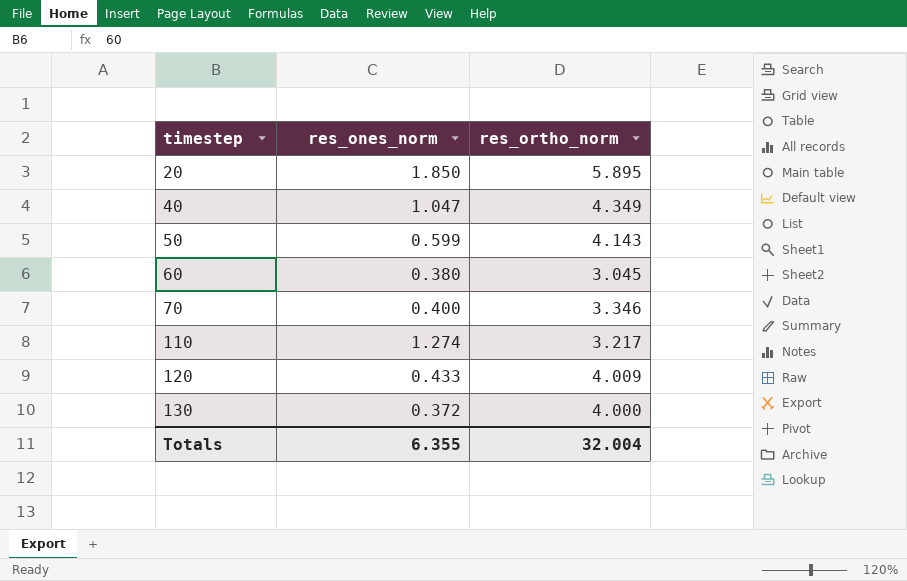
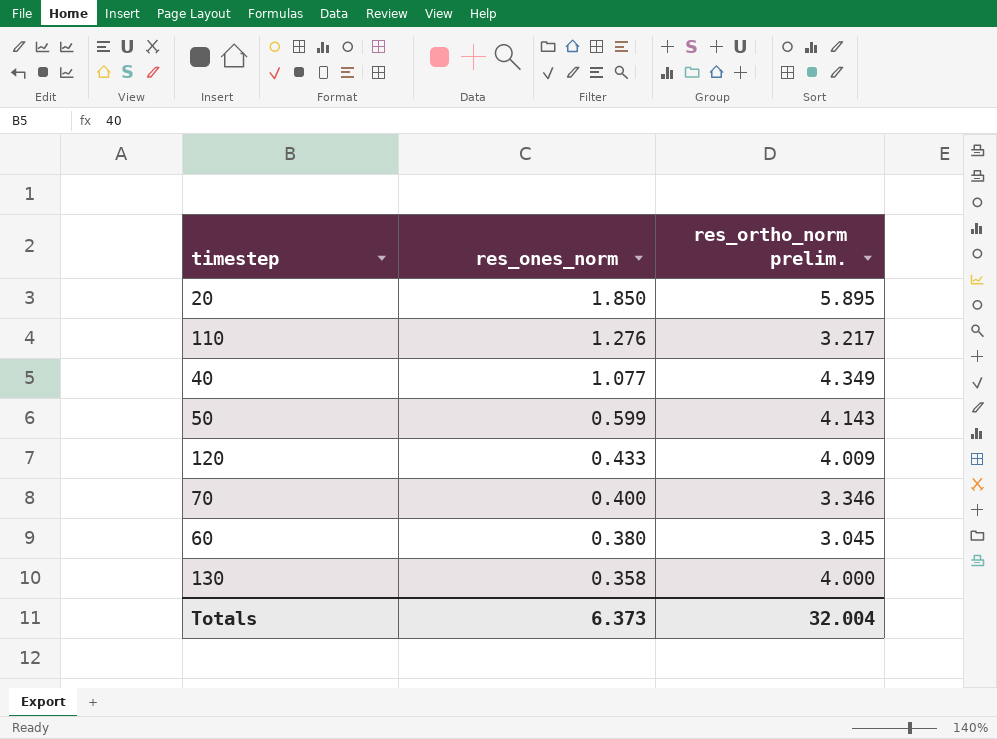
row order: timestep ascending -> res_ones_norm descending
column name: res_ortho_norm -> res_ortho_norm prelim.
110 | res_ones_norm: 1.274 -> 1.276
40 | res_ones_norm: 1.047 -> 1.077
130 | res_ones_norm: 0.372 -> 0.358
Totals | res_ones_norm: 6.355 -> 6.373

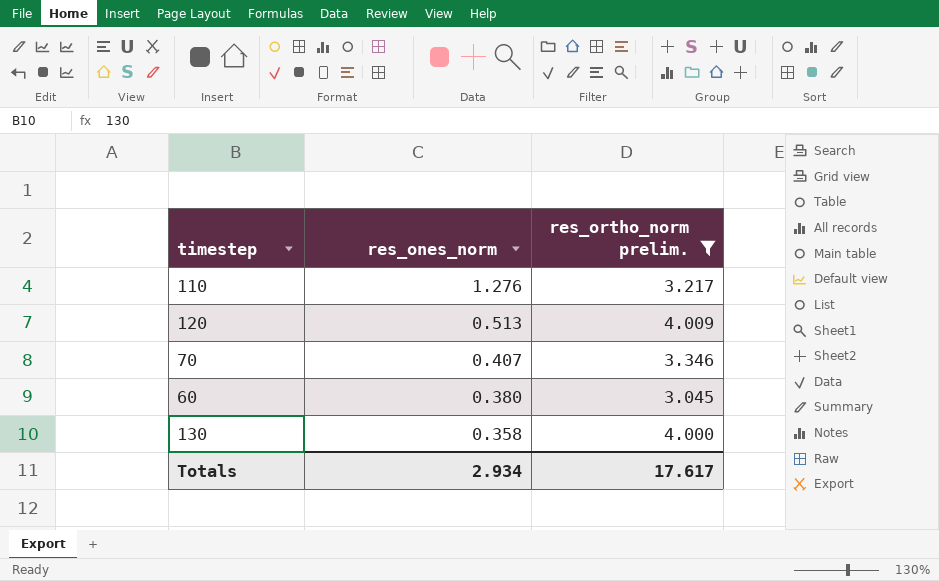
filter: none -> res_ortho_norm prelim. <= 4.009
120 | res_ones_norm: 0.433 -> 0.513
70 | res_ones_norm: 0.400 -> 0.407
Totals | res_ones_norm: 6.373 -> 2.934
Totals | res_ortho_norm prelim.: 32.004 -> 17.617

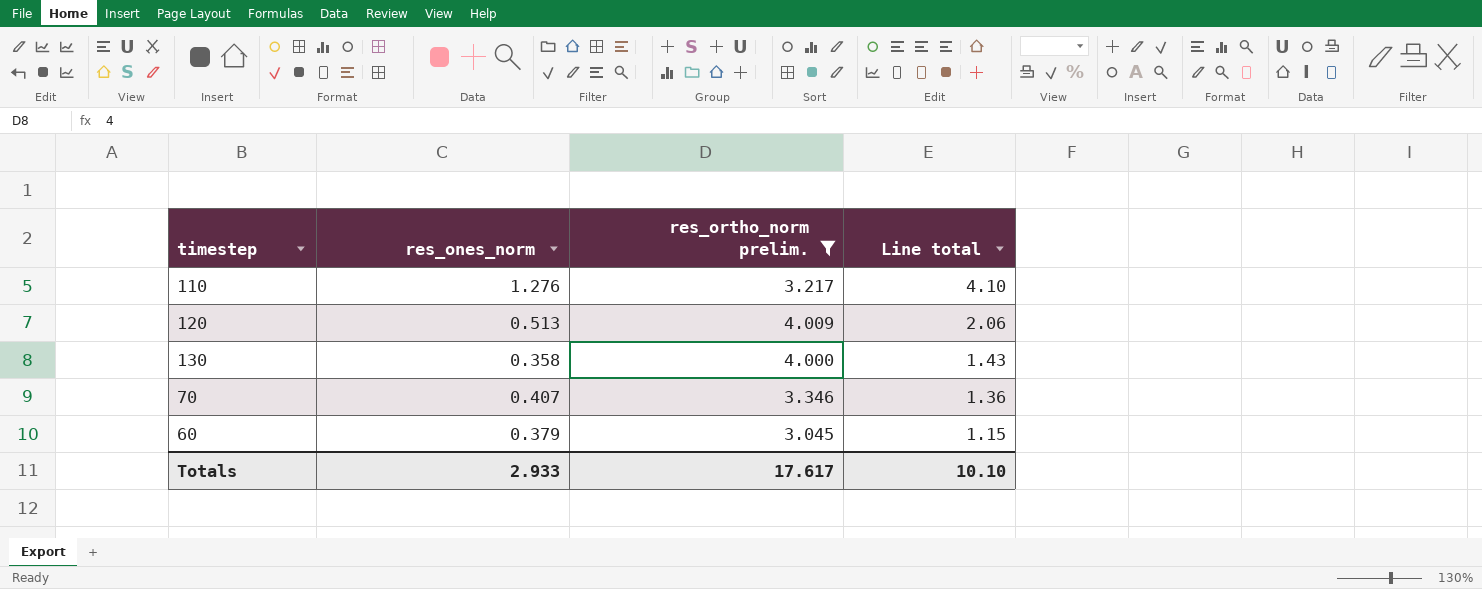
row order: res_ones_norm descending -> Line total descending
column Line total | formula: none -> [res_ones_norm] * [res_ortho_norm prelim.]
60 | res_ones_norm: 0.380 -> 0.379
Totals | res_ones_norm: 2.934 -> 2.933

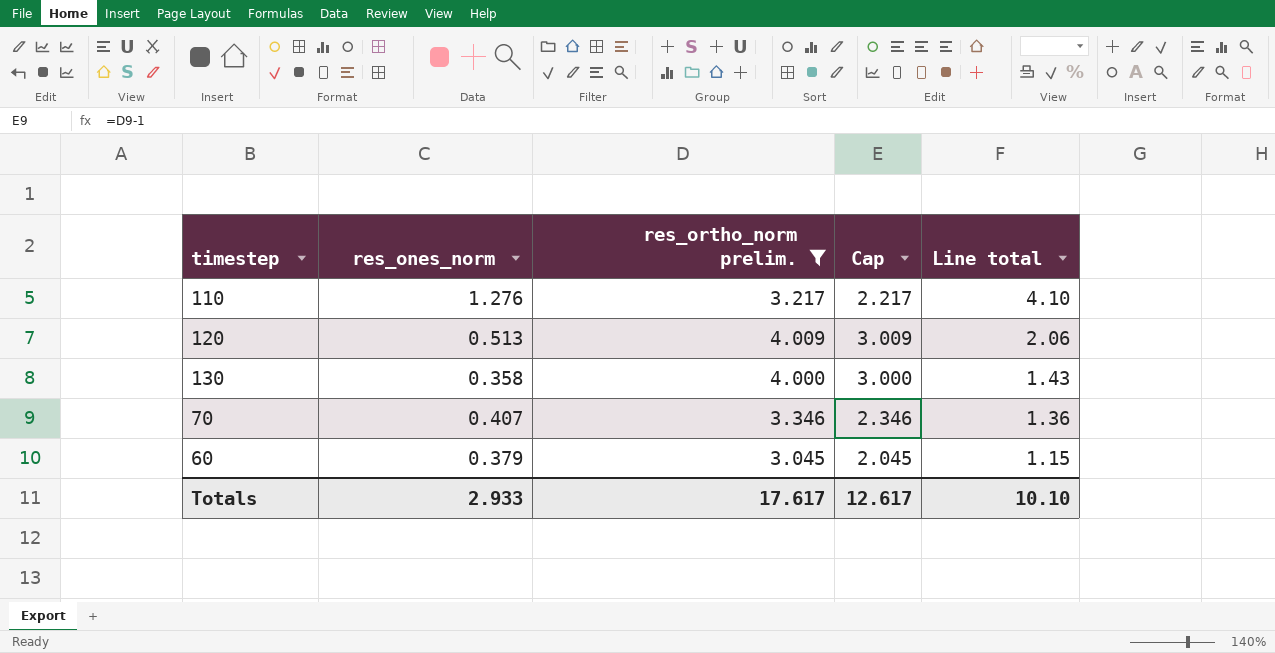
column Cap | formula: none -> [res_ortho_norm prelim.] - 1

